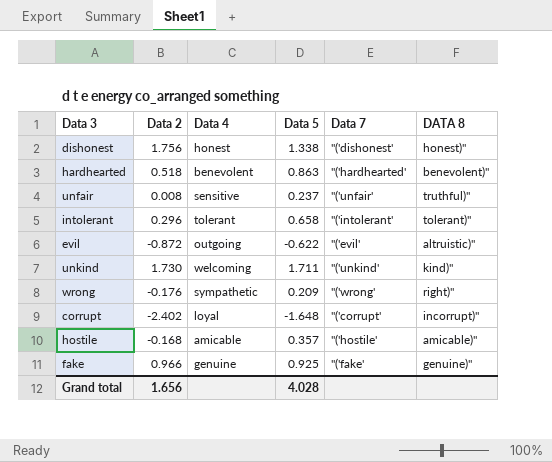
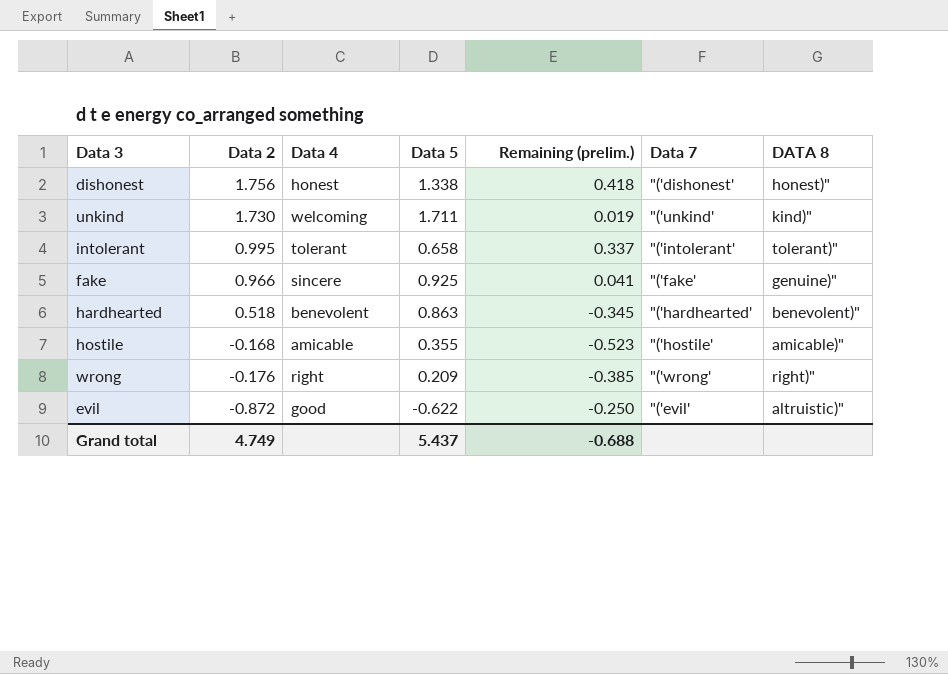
row order: none -> Data 2 descending
column Remaining (prelim.) | formula: none -> [Data 2] - [Data 5]
row unfair: 0.008 | sensitive | 0.237 | "('unfair' | truthful)" -> none
row corrupt: -2.402 | loyal | -1.648 | "('corrupt' | incorrupt)" -> none
intolerant | Data 2: 0.296 -> 0.995
fake | Data 4: genuine -> sincere
hostile | Data 5: 0.357 -> 0.355
wrong | Data 4: sympathetic -> right
evil | Data 4: outgoing -> good
Grand total | Data 2: 1.656 -> 4.749
Grand total | Data 5: 4.028 -> 5.437

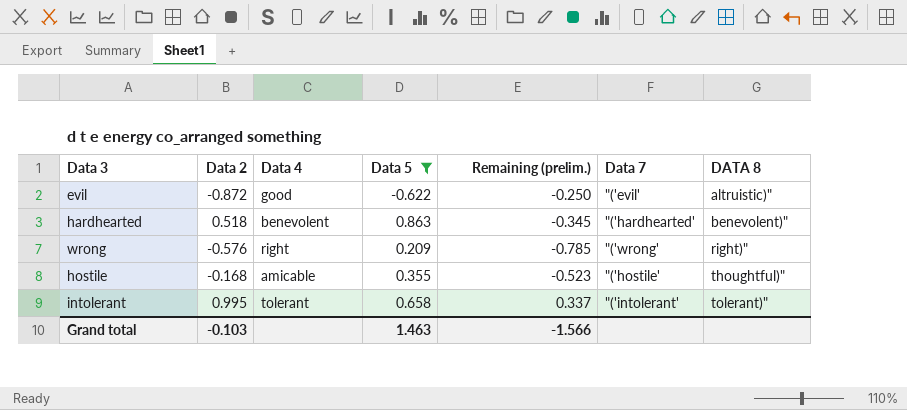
filter: none -> Data 5 <= 0.863
row order: Data 2 descending -> DATA 8 ascending
wrong | Data 2: -0.176 -> -0.576
wrong | Remaining (prelim.): -0.385 -> -0.785
hostile | DATA 8: amicable)" -> thoughtful)"
Grand total | Data 2: 4.749 -> -0.103
Grand total | Data 5: 5.437 -> 1.463
Grand total | Remaining (prelim.): -0.688 -> -1.566

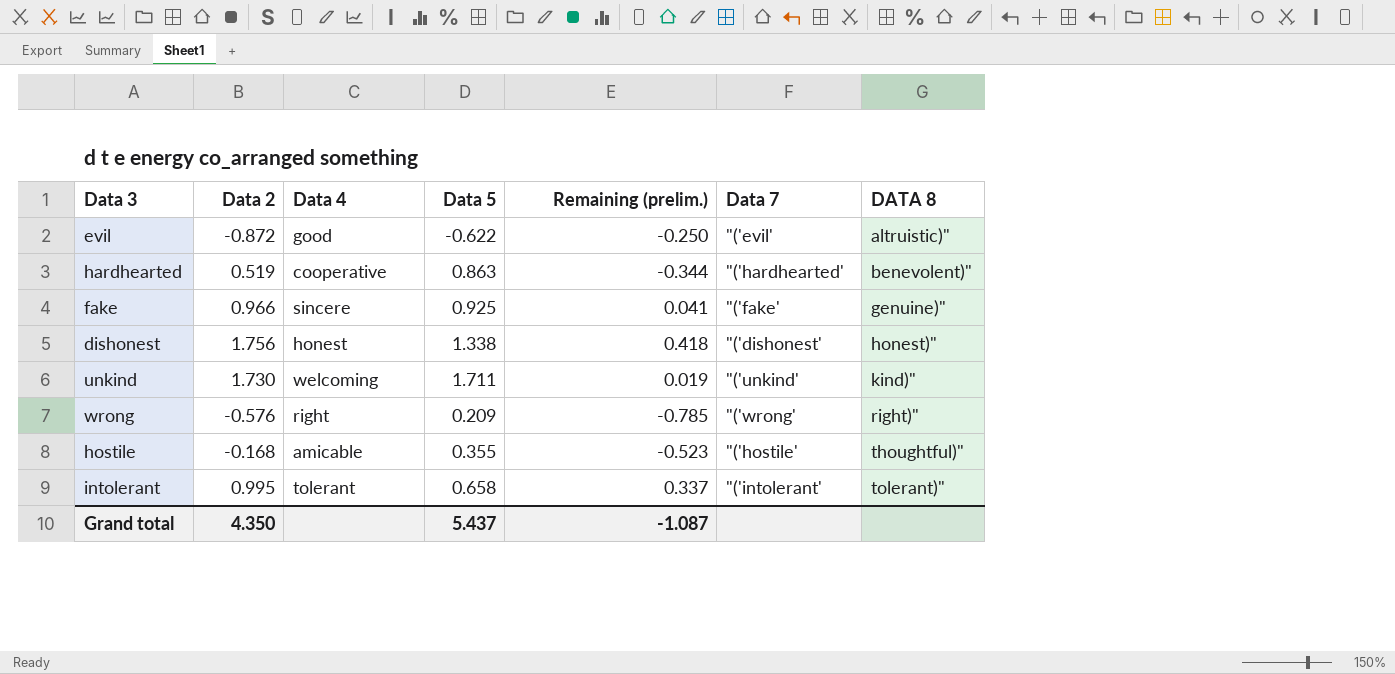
filter: Data 5 <= 0.863 -> none
hardhearted | Data 2: 0.518 -> 0.519
hardhearted | Data 4: benevolent -> cooperative
hardhearted | Remaining (prelim.): -0.345 -> -0.344
Grand total | Data 2: -0.103 -> 4.350
Grand total | Data 5: 1.463 -> 5.437
Grand total | Remaining (prelim.): -1.566 -> -1.087

